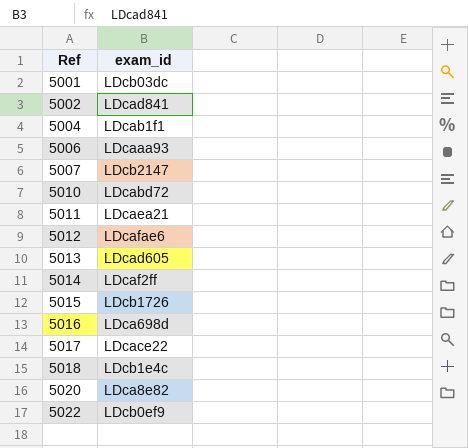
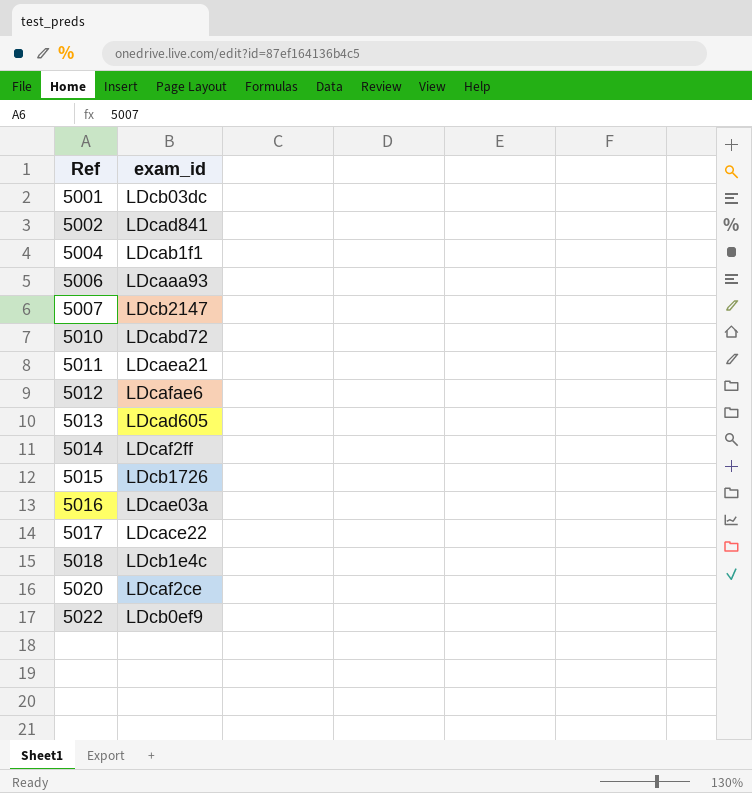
5016 | exam_id: LDca698d -> LDcae03a
5020 | exam_id: LDca8e82 -> LDcaf2ce

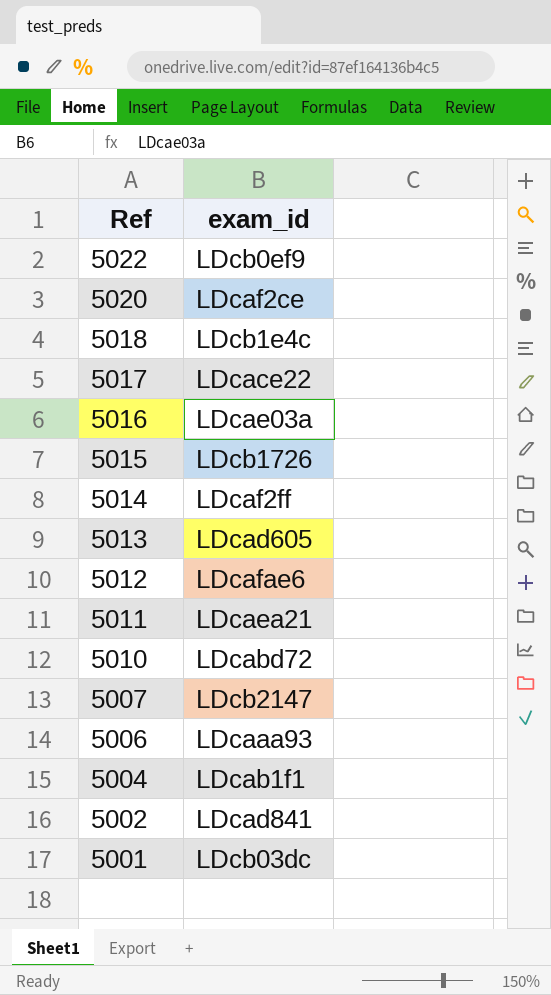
row order: Ref ascending -> Ref descending

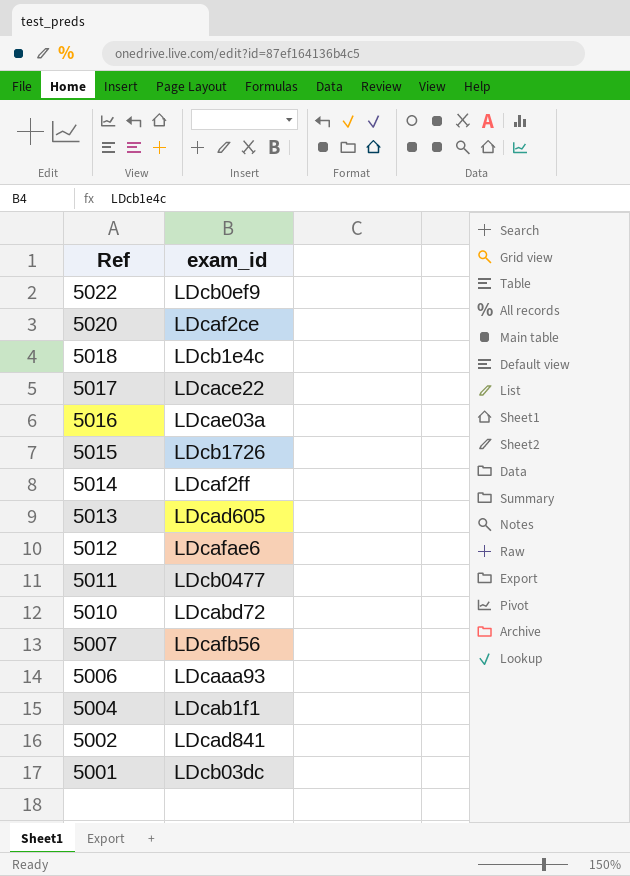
5011 | exam_id: LDcaea21 -> LDcb0477
5007 | exam_id: LDcb2147 -> LDcafb56

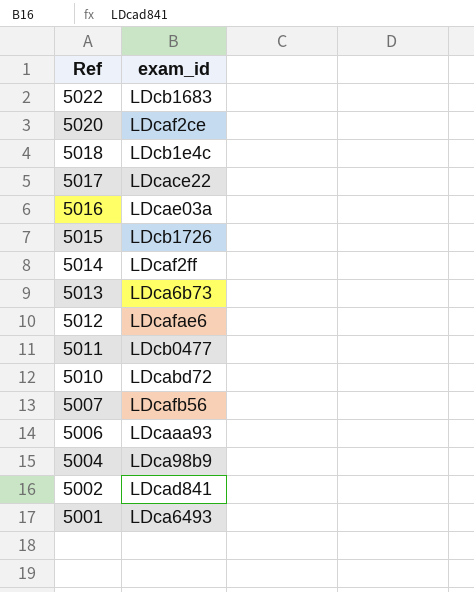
5022 | exam_id: LDcb0ef9 -> LDcb1683
5013 | exam_id: LDcad605 -> LDca6b73
5004 | exam_id: LDcab1f1 -> LDca98b9
5001 | exam_id: LDcb03dc -> LDca6493

